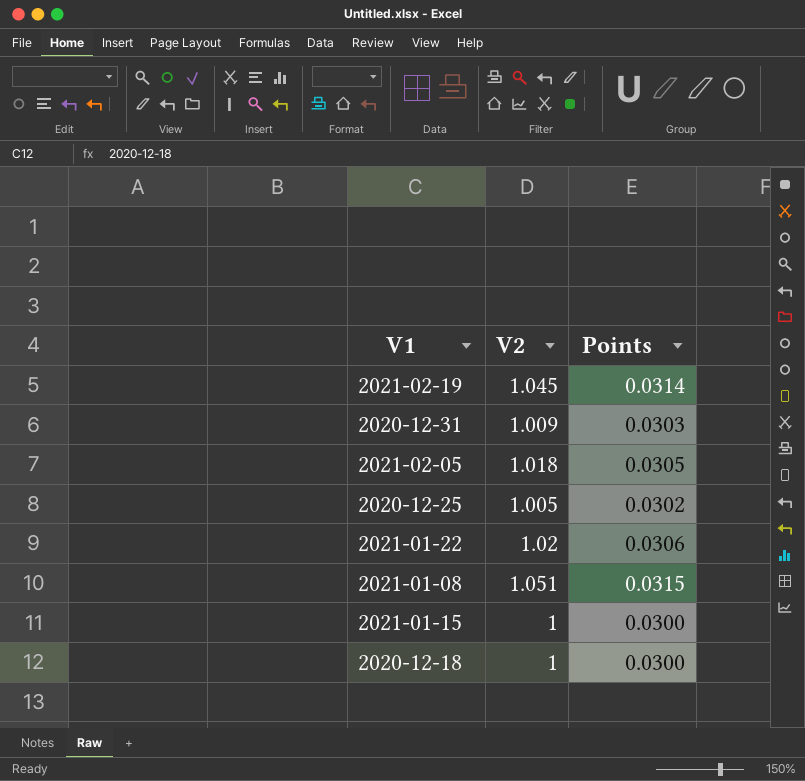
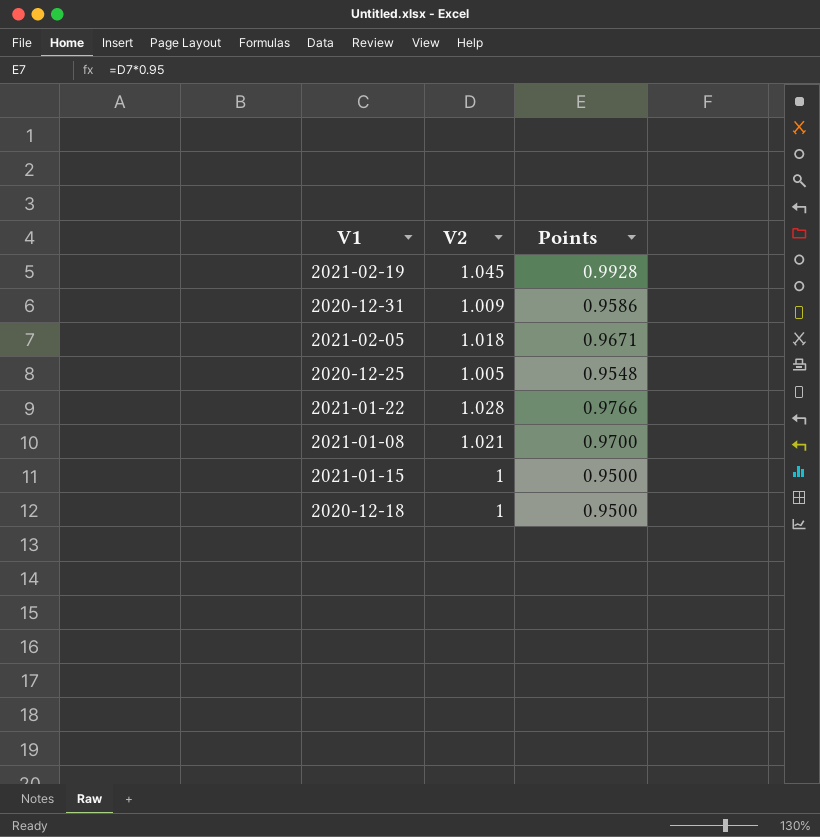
column Points | formula: [V2] * 0.03 -> [V2] * 0.95
2021-01-22 | V2: 1.02 -> 1.028
2021-01-08 | V2: 1.051 -> 1.021

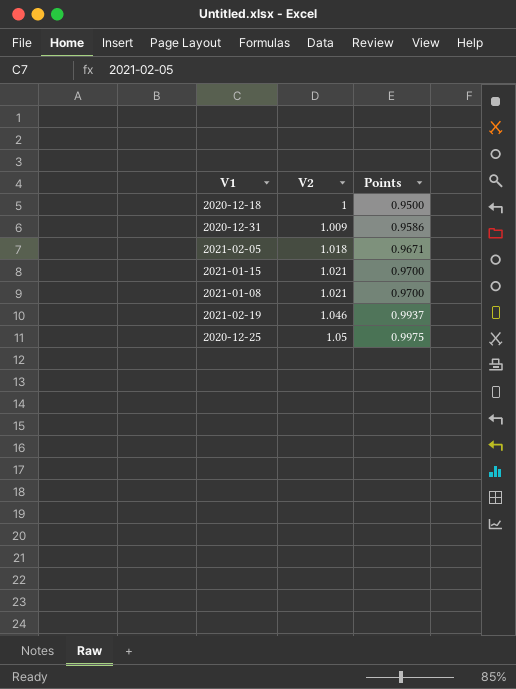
row order: none -> V2 ascending
row 2021-01-22: 1.028 | 0.9766 -> none
2021-01-15 | V2: 1 -> 1.021
2021-01-15 | Points: 0.9500 -> 0.9700
2021-02-19 | V2: 1.045 -> 1.046
2021-02-19 | Points: 0.9928 -> 0.9937
2020-12-25 | V2: 1.005 -> 1.05
2020-12-25 | Points: 0.9548 -> 0.9975

